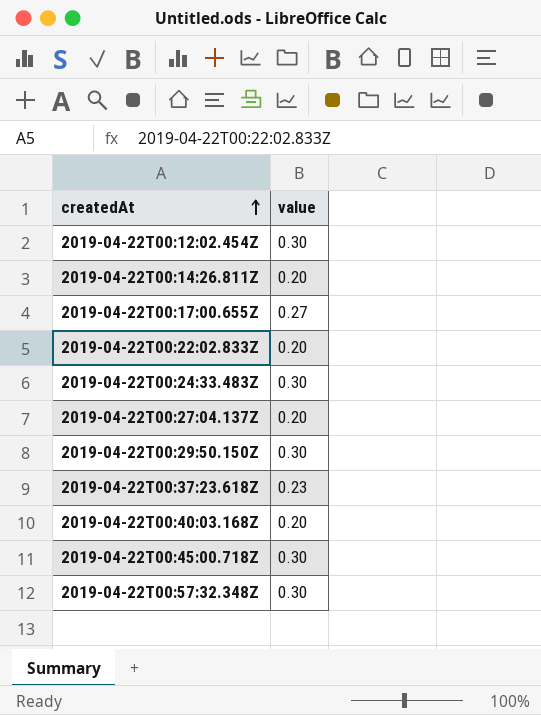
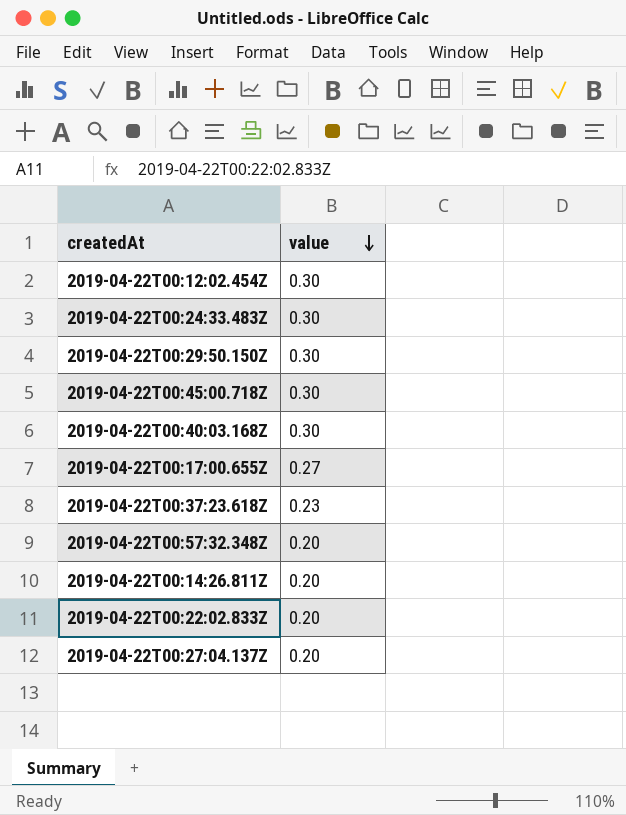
row order: createdAt ascending -> value descending
2019-04-22T00:40:03.168Z | value: 0.20 -> 0.30
2019-04-22T00:57:32.348Z | value: 0.30 -> 0.20

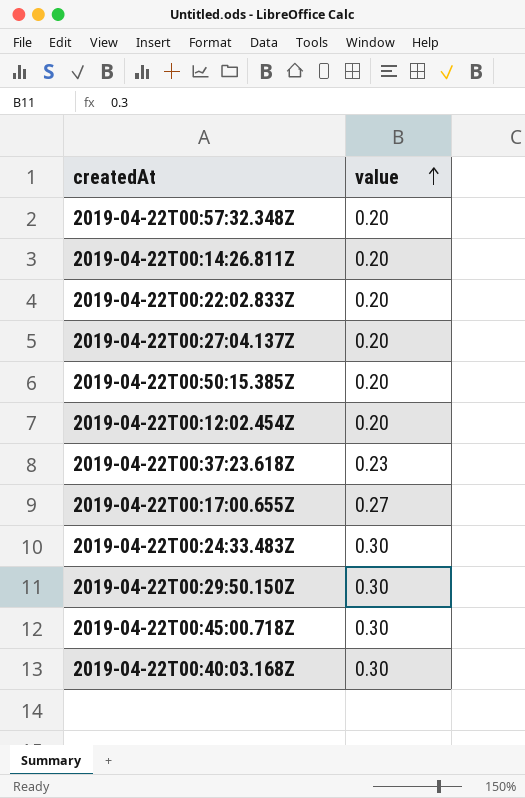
row order: value descending -> value ascending
row 2019-04-22T00:50:15.385Z: none -> 0.20
2019-04-22T00:12:02.454Z | value: 0.30 -> 0.20

